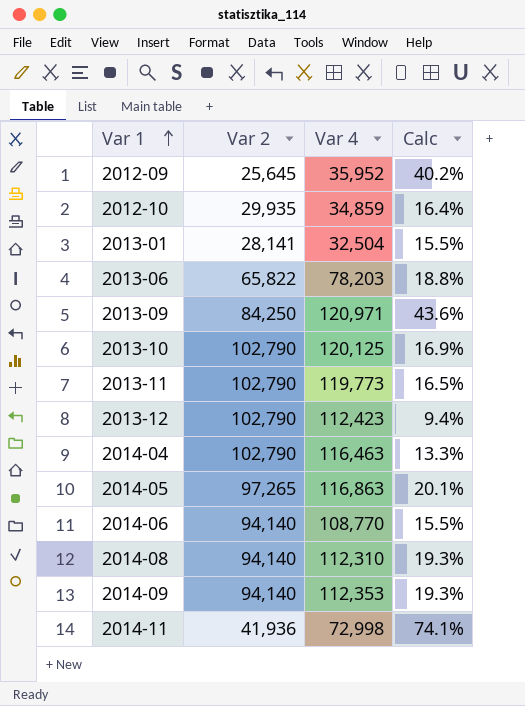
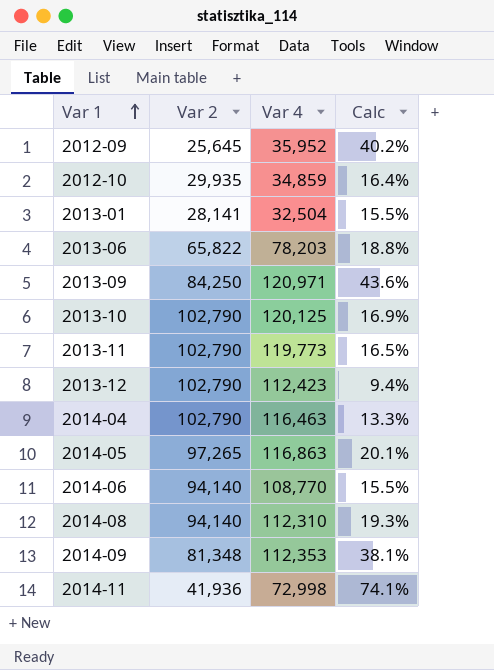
2014-09 | Var 2: 94,140 -> 81,348
2014-09 | Calc: 19.3% -> 38.1%

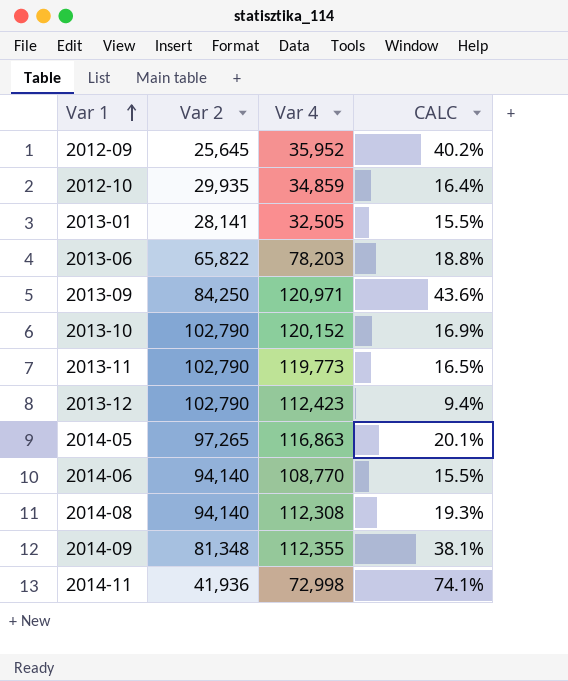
column name: Calc -> CALC
row 2014-04: 102,790 | 116,463 | 13.3% -> none
2013-01 | Var 4: 32,504 -> 32,505
2013-10 | Var 4: 120,125 -> 120,152
2014-08 | Var 4: 112,310 -> 112,308
2014-09 | Var 4: 112,353 -> 112,355

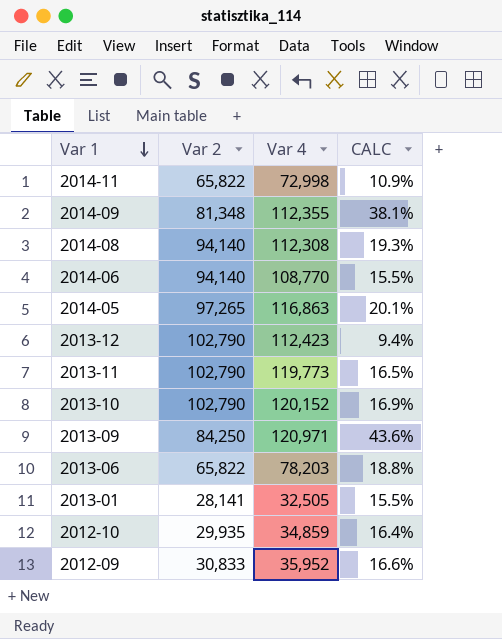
row order: Var 1 ascending -> Var 1 descending
2014-11 | Var 2: 41,936 -> 65,822
2014-11 | CALC: 74.1% -> 10.9%
2012-09 | Var 2: 25,645 -> 30,833
2012-09 | CALC: 40.2% -> 16.6%

